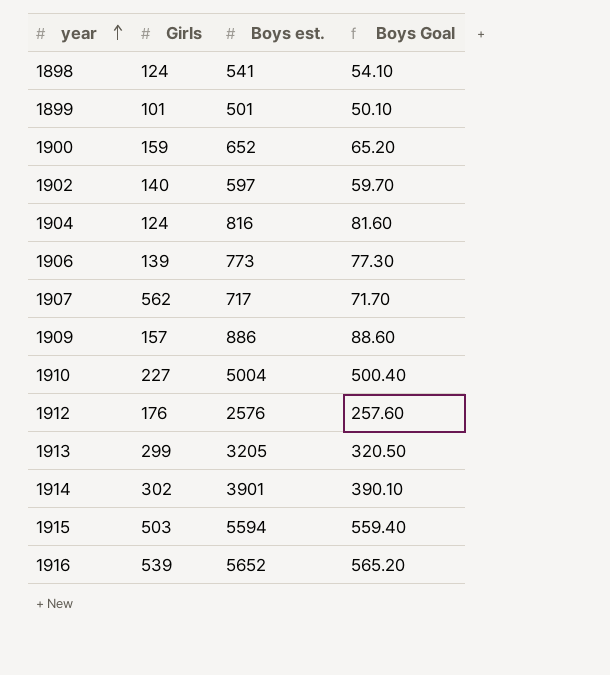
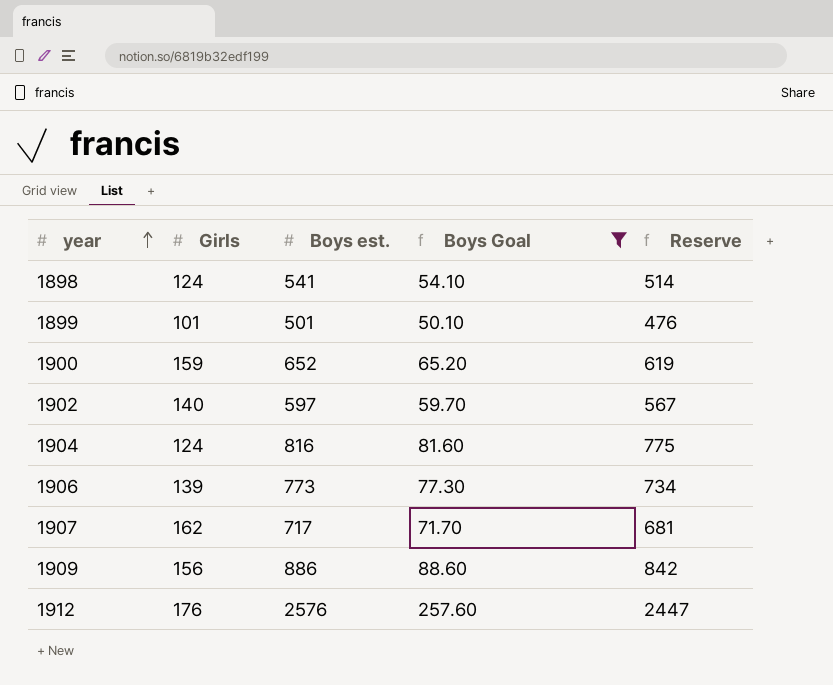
filter: none -> Boys Goal <= 257.60
column Reserve | formula: none -> [Boys est.] * 0.95
1907 | Girls: 562 -> 162
1909 | Girls: 157 -> 156

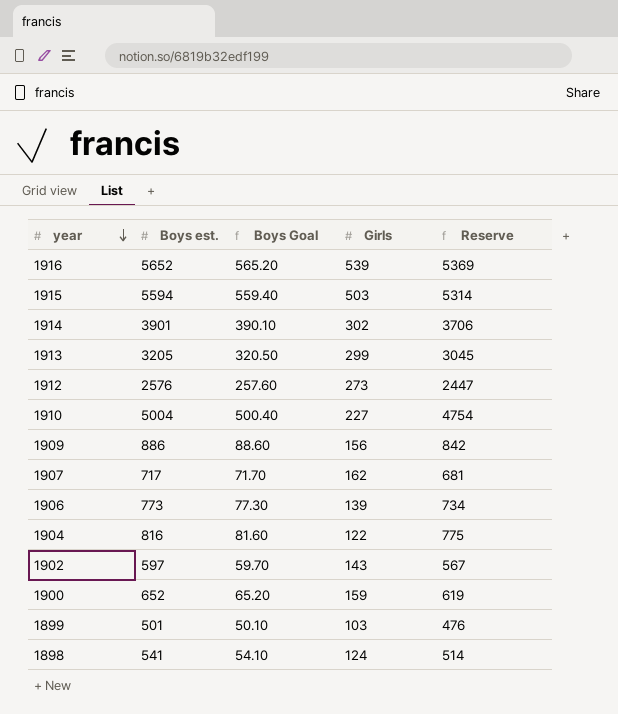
filter: Boys Goal <= 257.60 -> none
row order: year ascending -> year descending
column Girls | position: 2 -> 4
1912 | Girls: 176 -> 273
1904 | Girls: 124 -> 122
1902 | Girls: 140 -> 143
1899 | Girls: 101 -> 103

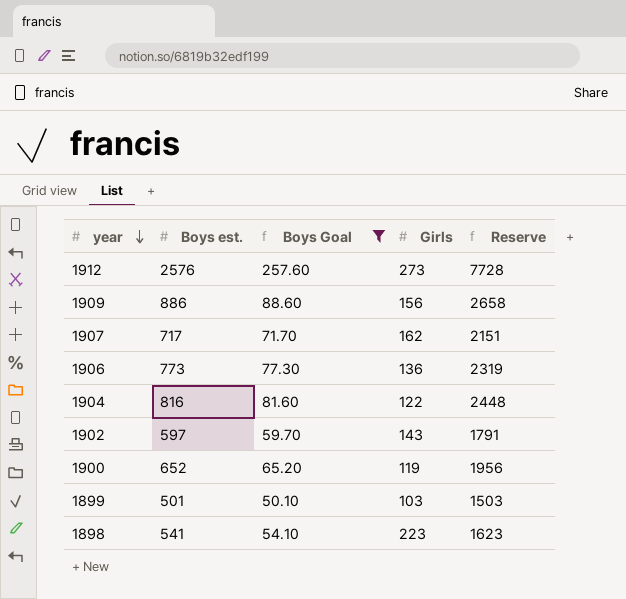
filter: none -> Boys Goal <= 257.60
column Reserve | formula: [Boys est.] * 0.95 -> [Boys est.] * 3
1906 | Girls: 139 -> 136
1900 | Girls: 159 -> 119
1898 | Girls: 124 -> 223

